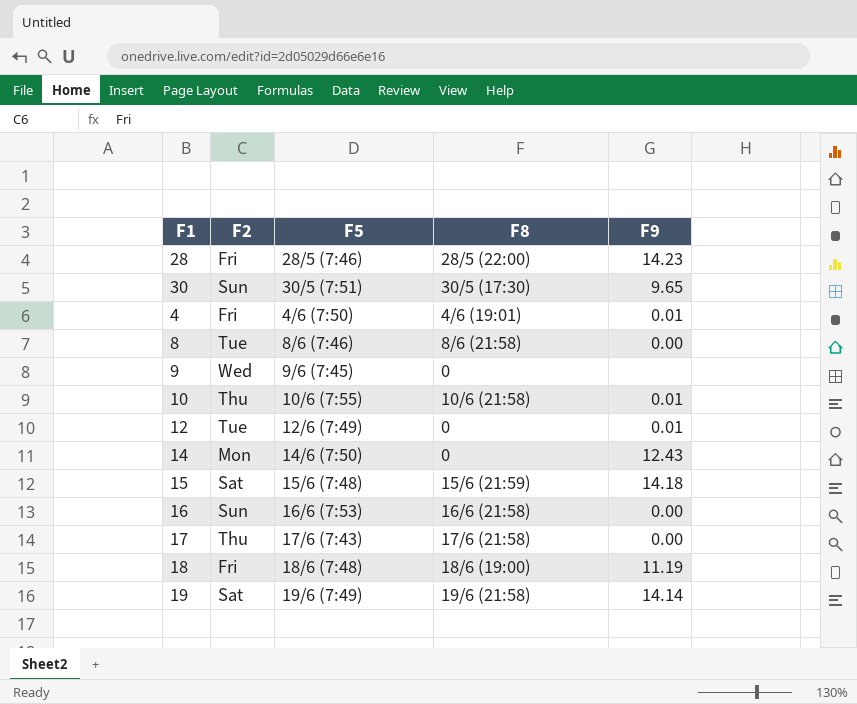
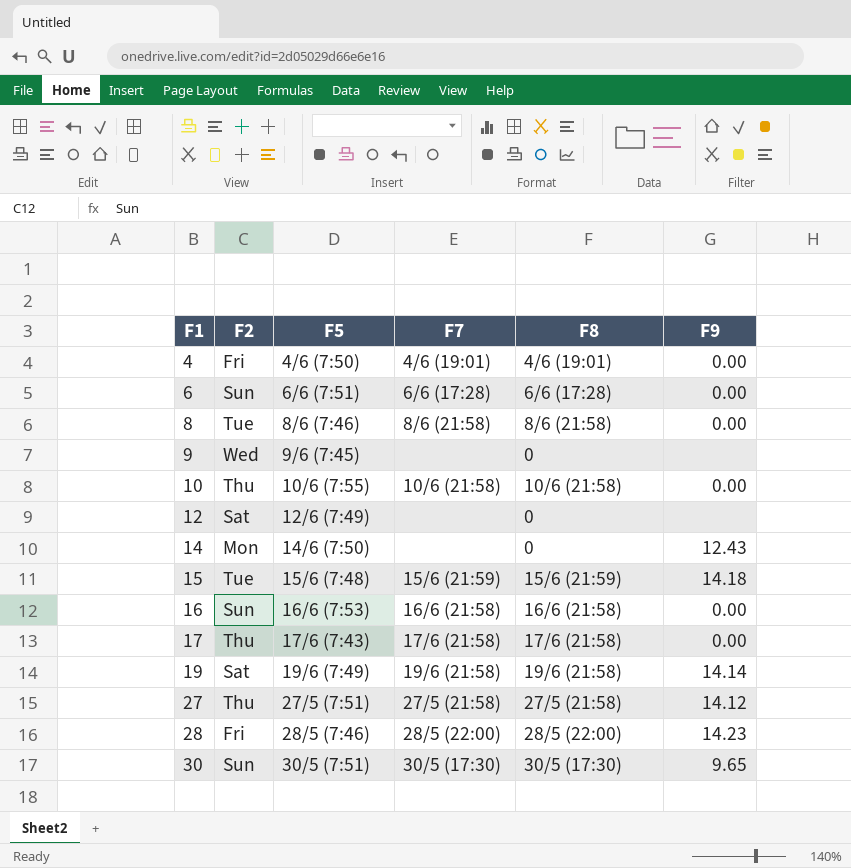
row order: none -> F1 ascending
column F7 | position: none -> 4
row 18: Fri | 18/6 (7:48) | 18/6 (19:00) | 11.19 -> none
4 | F9: 0.01 -> 0.00
row 6: none -> Sun | 6/6 (7:51) | 6/6 (17:28) | 6/6 (17:28) | 0.00
10 | F9: 0.01 -> 0.00
12 | F2: Tue -> Sat
12 | F9: 0.01 -> none
15 | F2: Sat -> Tue
row 27: none -> Thu | 27/5 (7:51) | 27/5 (21:58) | 27/5 (21:58) | 14.12

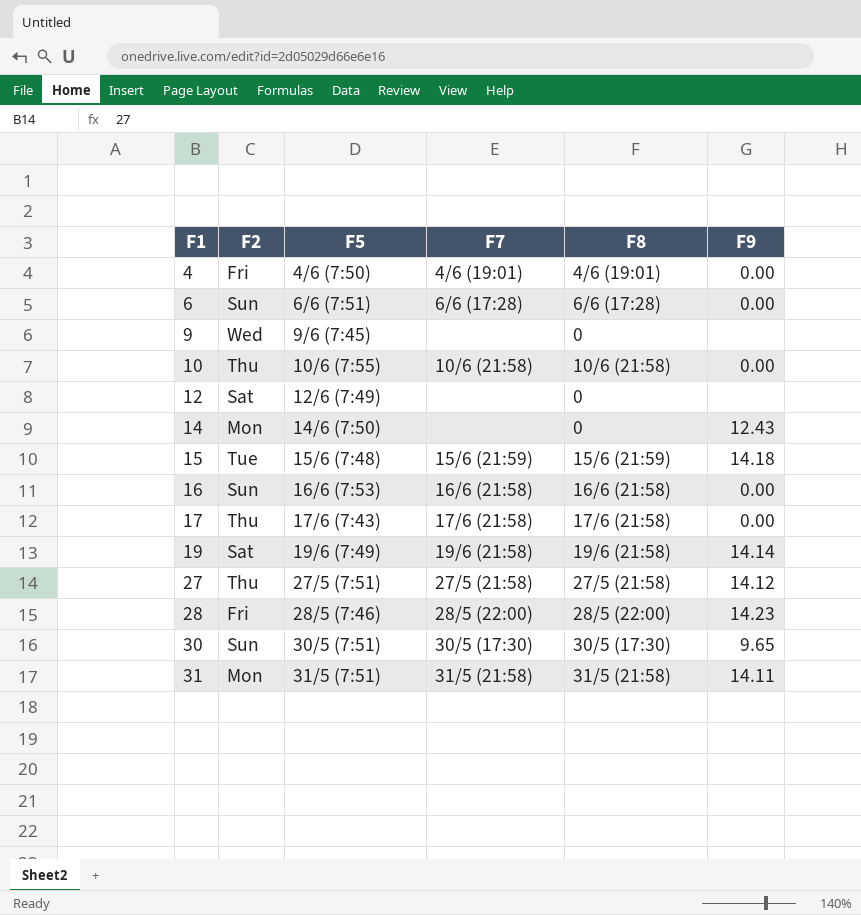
row 8: Tue | 8/6 (7:46) | 8/6 (21:58) | 8/6 (21:58) | 0.00 -> none
row 31: none -> Mon | 31/5 (7:51) | 31/5 (21:58) | 31/5 (21:58) | 14.11

